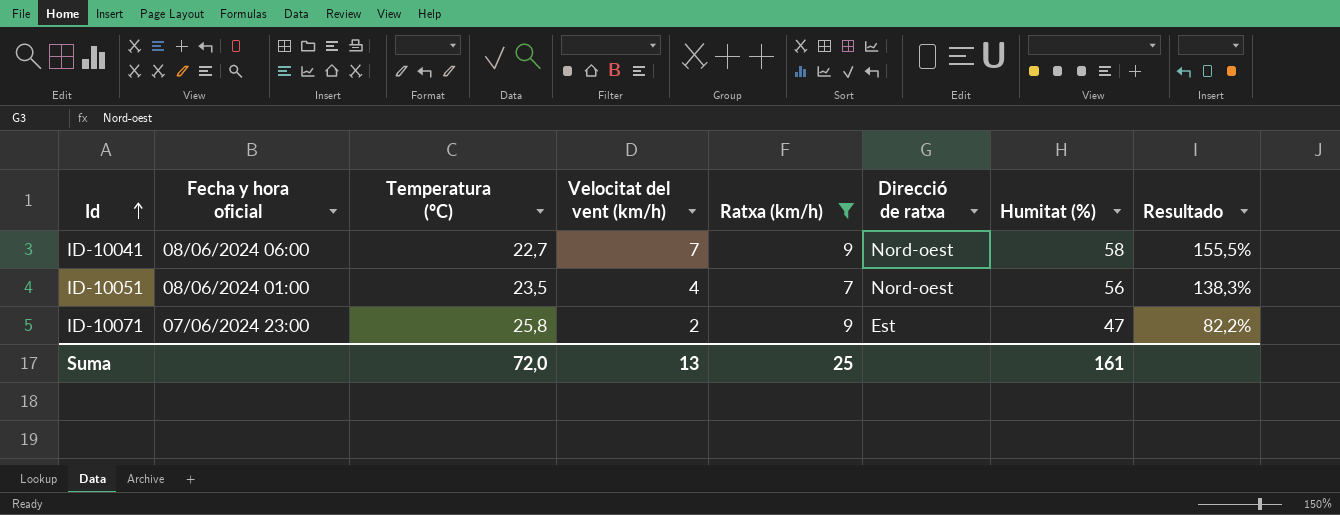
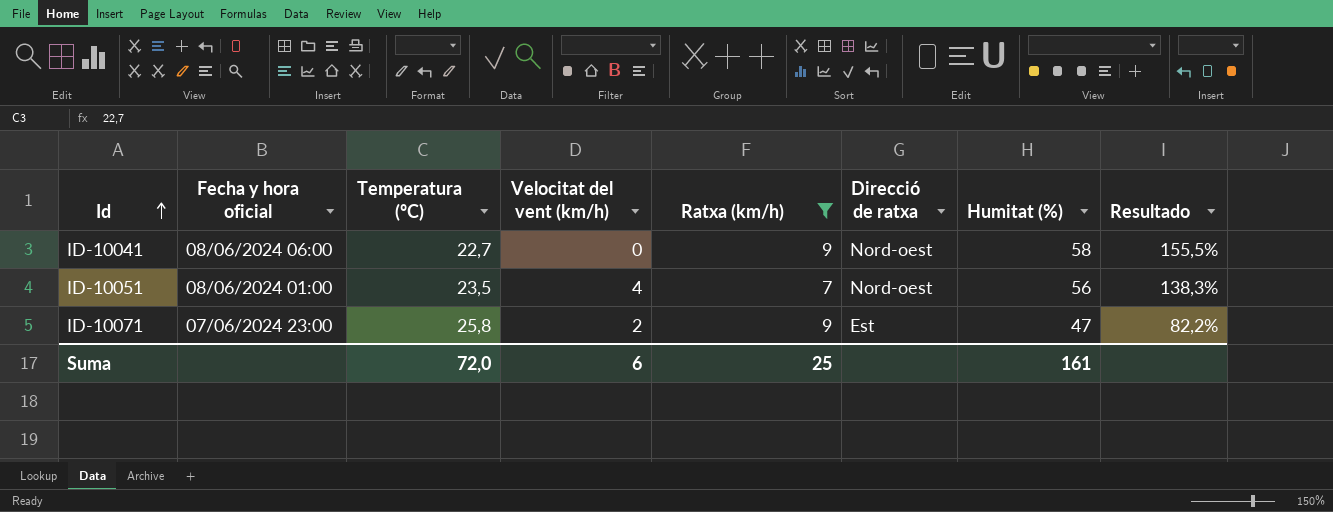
ID-10041 | Velocitat del vent (km/h): 7 -> 0
Suma | Velocitat del vent (km/h): 13 -> 6

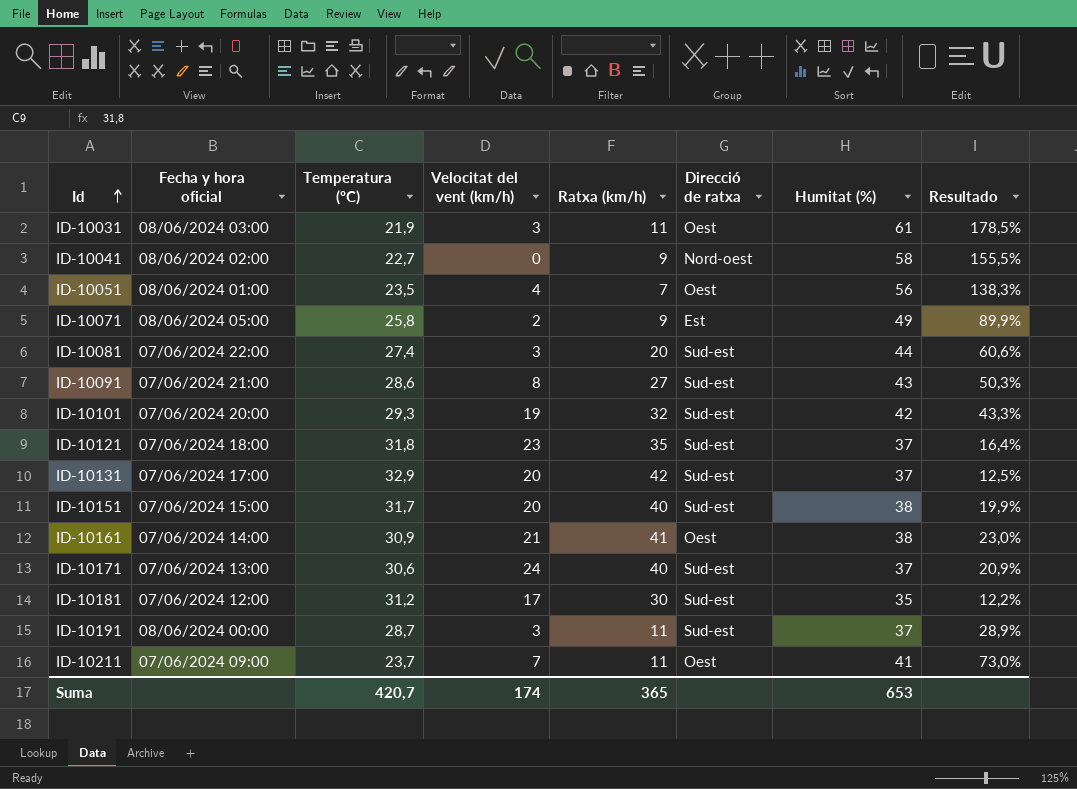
filter: Ratxa (km/h) <= 9 -> none
ID-10041 | Fecha y hora oficial: 08/06/2024 06:00 -> 08/06/2024 02:00
ID-10051 | Direcció de ratxa: Nord-oest -> Oest
ID-10071 | Fecha y hora oficial: 07/06/2024 23:00 -> 08/06/2024 05:00
ID-10071 | Humitat (%): 47 -> 49
ID-10071 | Resultado: 82,2% -> 89,9%
Suma | Temperatura (ºC): 72,0 -> 420,7
Suma | Velocitat del vent (km/h): 6 -> 174
Suma | Ratxa (km/h): 25 -> 365
Suma | Humitat (%): 161 -> 653

